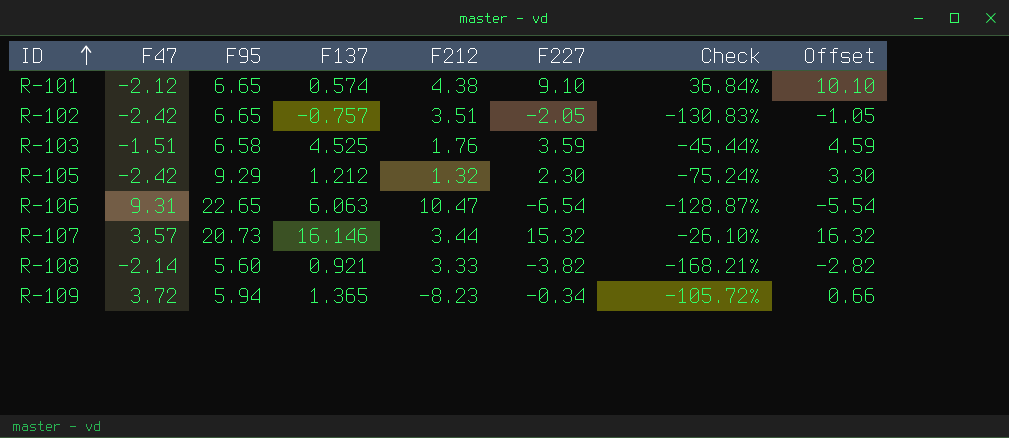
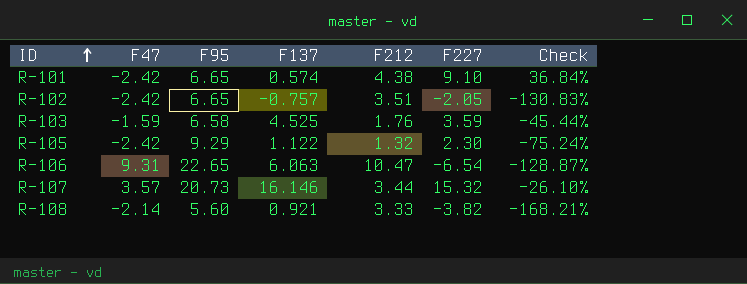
column Offset | formula: [F227] + 1 -> none
row R-109: 3.72 | 5.94 | 1.365 | -8.23 | -0.34 | -105.72% | 0.66 -> none
R-101 | F47: -2.12 -> -2.42
R-103 | F47: -1.51 -> -1.59
R-105 | F137: 1.212 -> 1.122

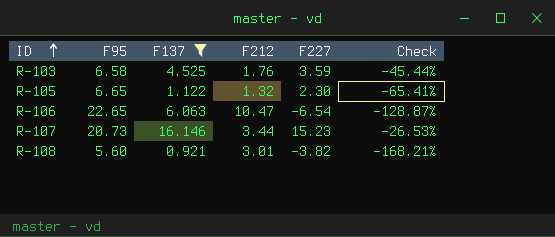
filter: none -> F137 >= 0.921
column F47 | position: 2 -> none
R-105 | F95: 9.29 -> 6.65
R-105 | Check: -75.24% -> -65.41%
R-107 | F227: 15.32 -> 15.23
R-107 | Check: -26.10% -> -26.53%
R-108 | F212: 3.33 -> 3.01

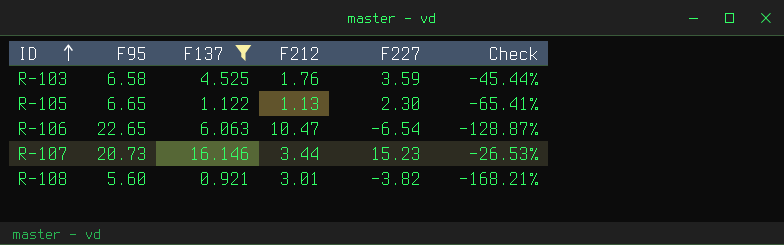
R-105 | F212: 1.32 -> 1.13

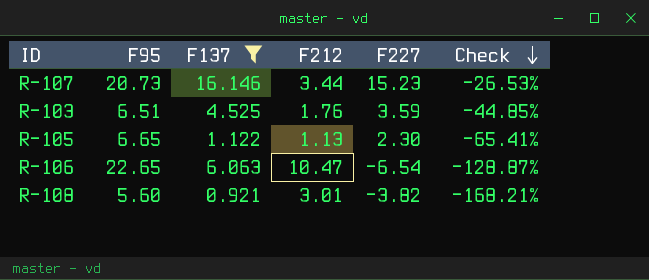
row order: ID ascending -> Check descending
R-103 | F95: 6.58 -> 6.51
R-103 | Check: -45.44% -> -44.85%

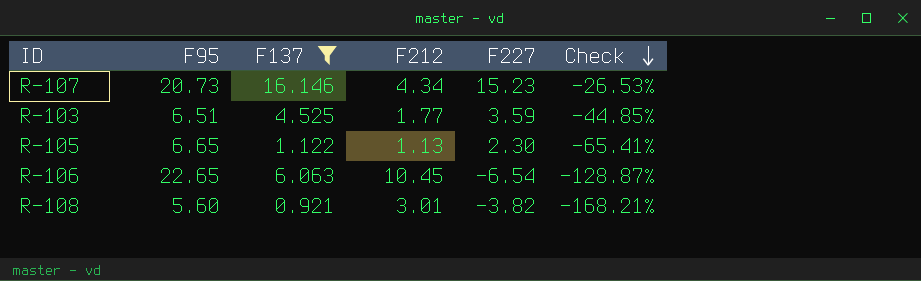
R-107 | F212: 3.44 -> 4.34
R-103 | F212: 1.76 -> 1.77
R-106 | F212: 10.47 -> 10.45

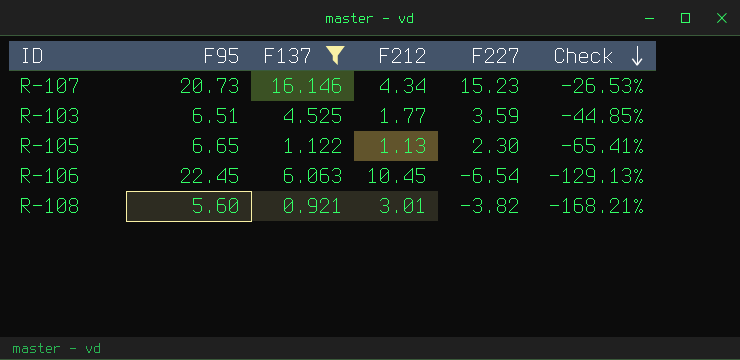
R-106 | F95: 22.65 -> 22.45
R-106 | Check: -128.87% -> -129.13%

